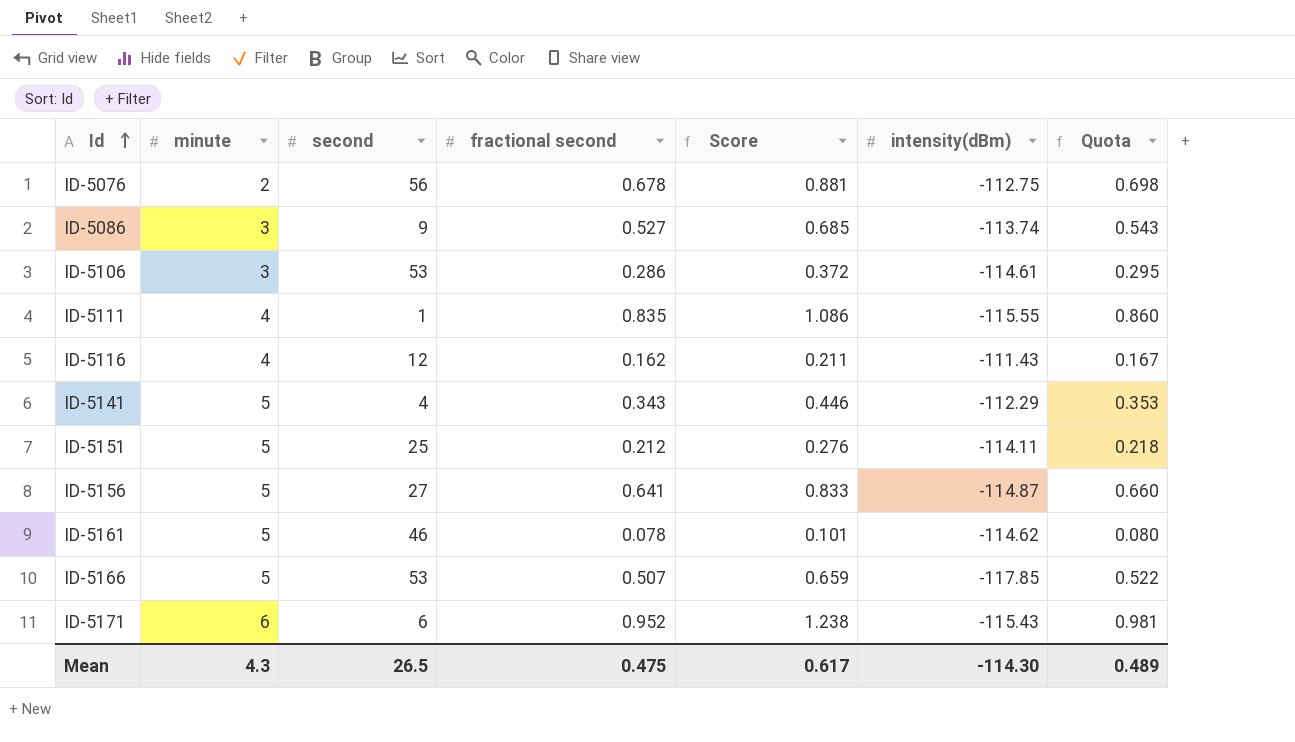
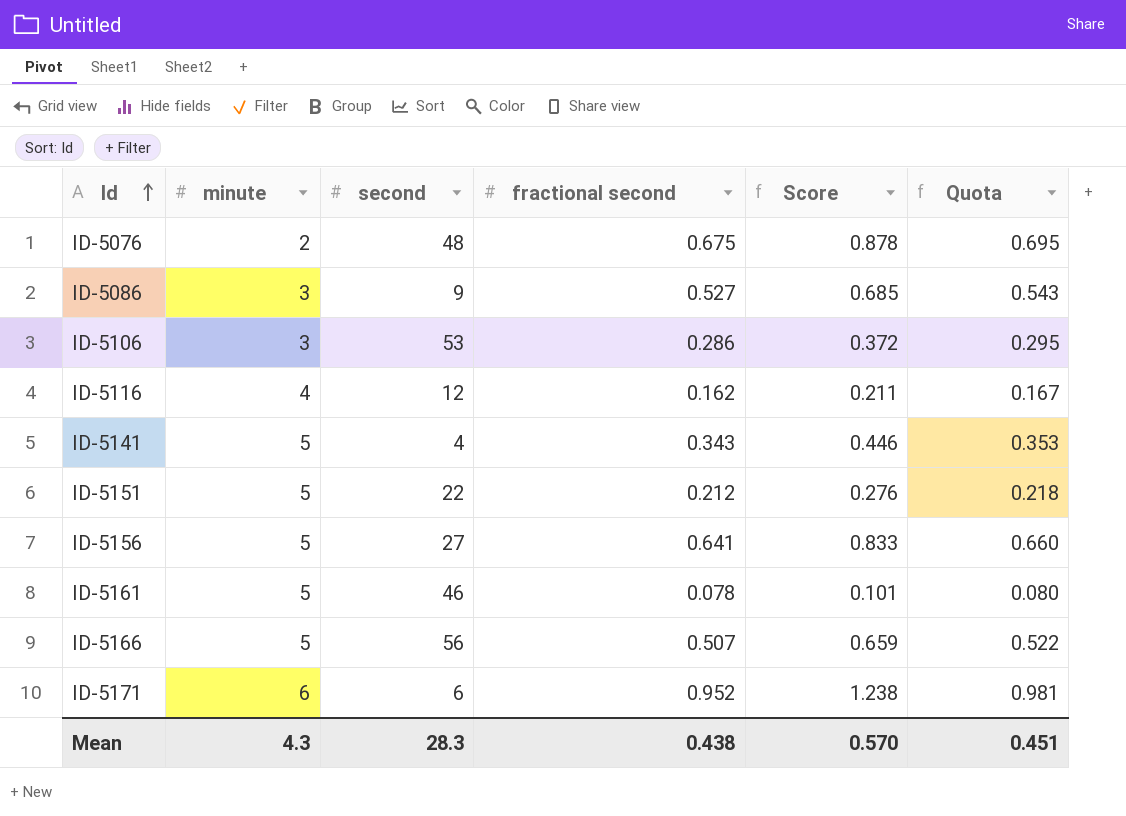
column intensity(dBm) | position: 6 -> none
row ID-5111: 4 | 1 | 0.835 | 1.086 | -115.55 | 0.860 -> none
ID-5076 | second: 56 -> 48
ID-5076 | fractional second: 0.678 -> 0.675
ID-5076 | Score: 0.881 -> 0.878
ID-5076 | Quota: 0.698 -> 0.695
ID-5151 | second: 25 -> 22
ID-5166 | second: 53 -> 56
Mean | second: 26.5 -> 28.3
Mean | fractional second: 0.475 -> 0.438
Mean | Score: 0.617 -> 0.570
Mean | Quota: 0.489 -> 0.451

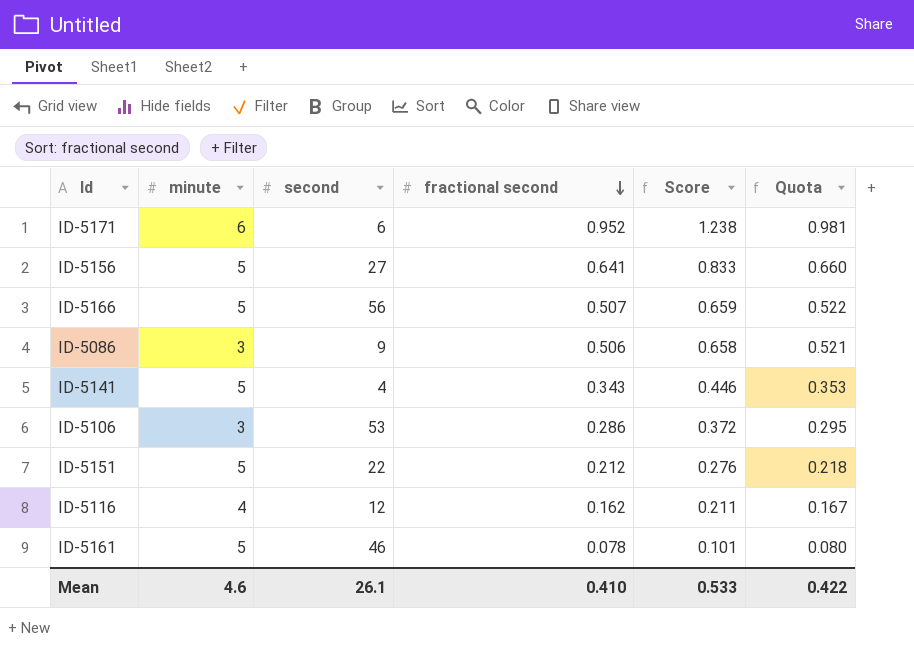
row order: Id ascending -> fractional second descending
row ID-5076: 2 | 48 | 0.675 | 0.878 | 0.695 -> none
ID-5086 | fractional second: 0.527 -> 0.506
ID-5086 | Score: 0.685 -> 0.658
ID-5086 | Quota: 0.543 -> 0.521
Mean | minute: 4.3 -> 4.6
Mean | second: 28.3 -> 26.1
Mean | fractional second: 0.438 -> 0.410
Mean | Score: 0.570 -> 0.533
Mean | Quota: 0.451 -> 0.422

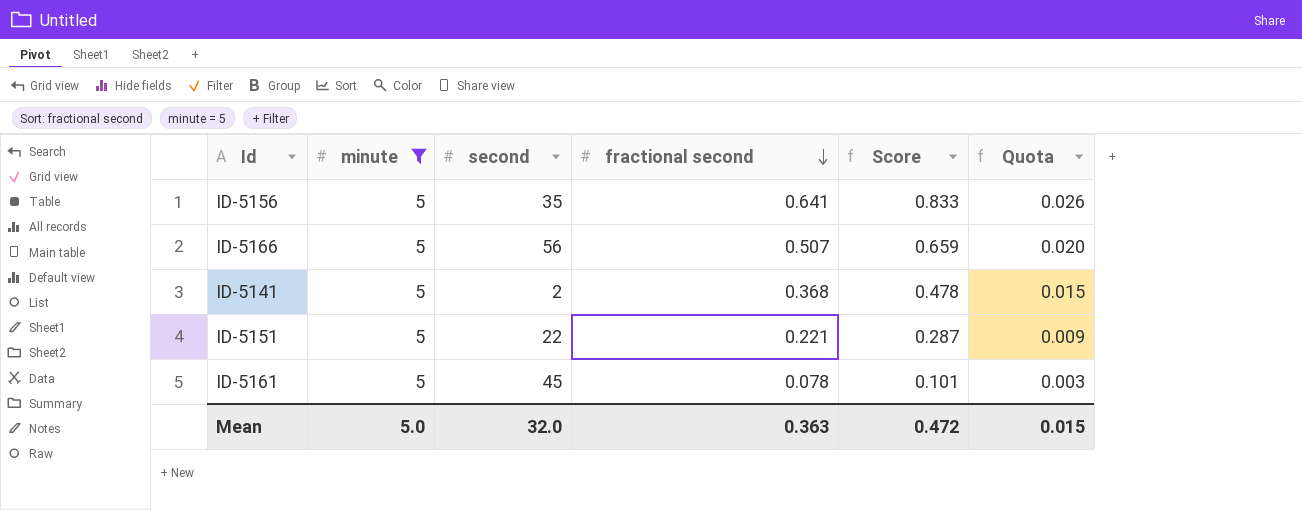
filter: none -> minute = 5
column Quota | formula: [fractional second] * 1.03 -> [fractional second] * 0.04
ID-5156 | second: 27 -> 35
ID-5141 | second: 4 -> 2
ID-5141 | fractional second: 0.343 -> 0.368
ID-5141 | Score: 0.446 -> 0.478
ID-5151 | fractional second: 0.212 -> 0.221
ID-5151 | Score: 0.276 -> 0.287
ID-5161 | second: 46 -> 45
Mean | minute: 4.6 -> 5.0
Mean | second: 26.1 -> 32.0
Mean | fractional second: 0.410 -> 0.363
Mean | Score: 0.533 -> 0.472
Mean | Quota: 0.422 -> 0.015

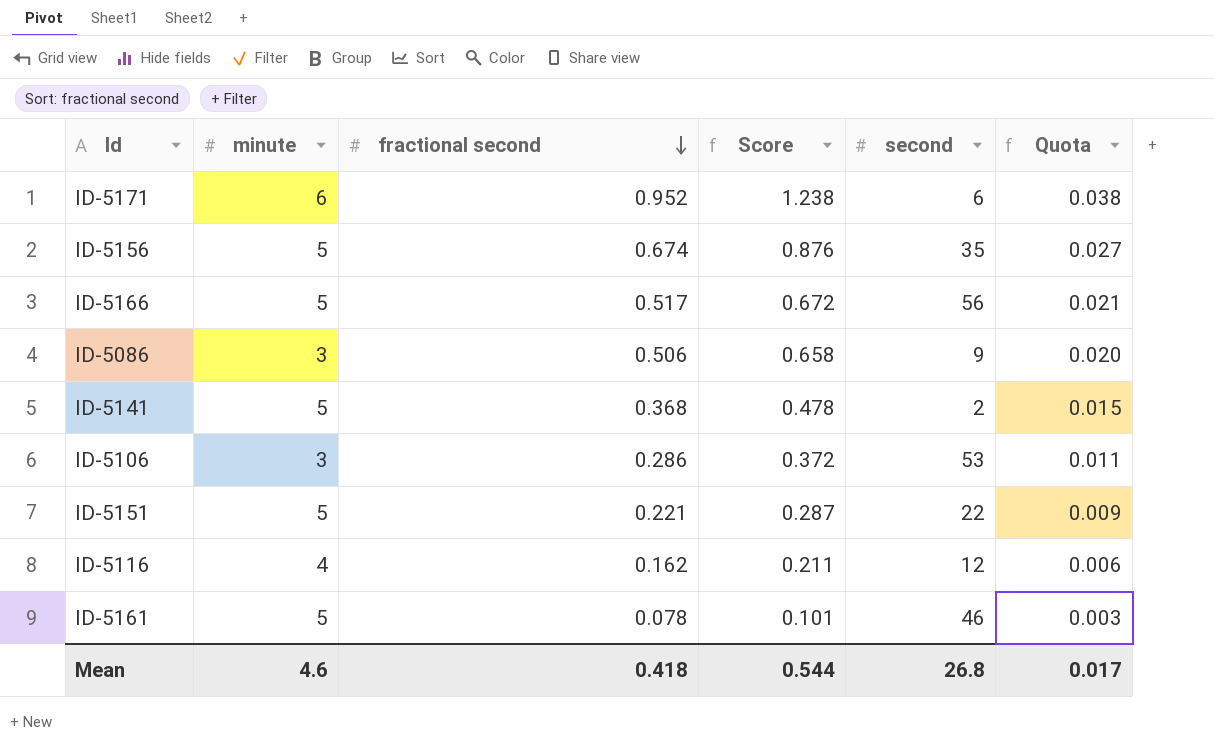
filter: minute = 5 -> none
column second | position: 3 -> 5
ID-5156 | fractional second: 0.641 -> 0.674
ID-5156 | Score: 0.833 -> 0.876
ID-5156 | Quota: 0.026 -> 0.027
ID-5166 | fractional second: 0.507 -> 0.517
ID-5166 | Score: 0.659 -> 0.672
ID-5166 | Quota: 0.020 -> 0.021
ID-5161 | second: 45 -> 46
Mean | minute: 5.0 -> 4.6
Mean | fractional second: 0.363 -> 0.418
Mean | Score: 0.472 -> 0.544
Mean | second: 32.0 -> 26.8
Mean | Quota: 0.015 -> 0.017

